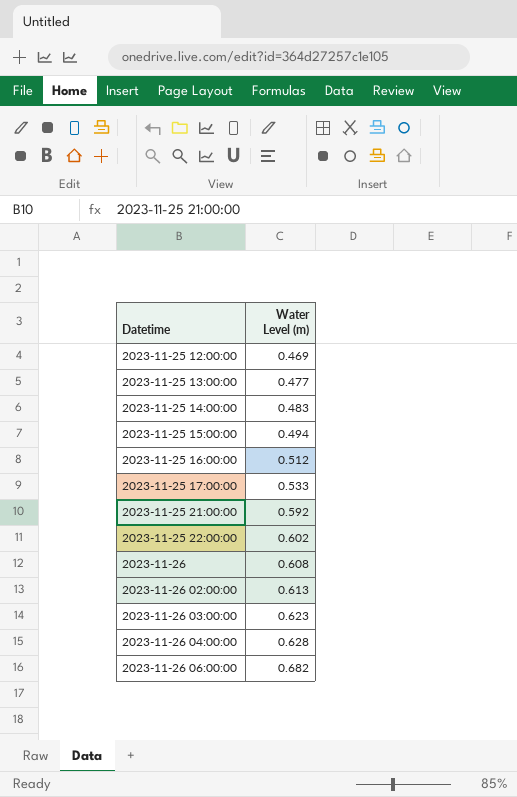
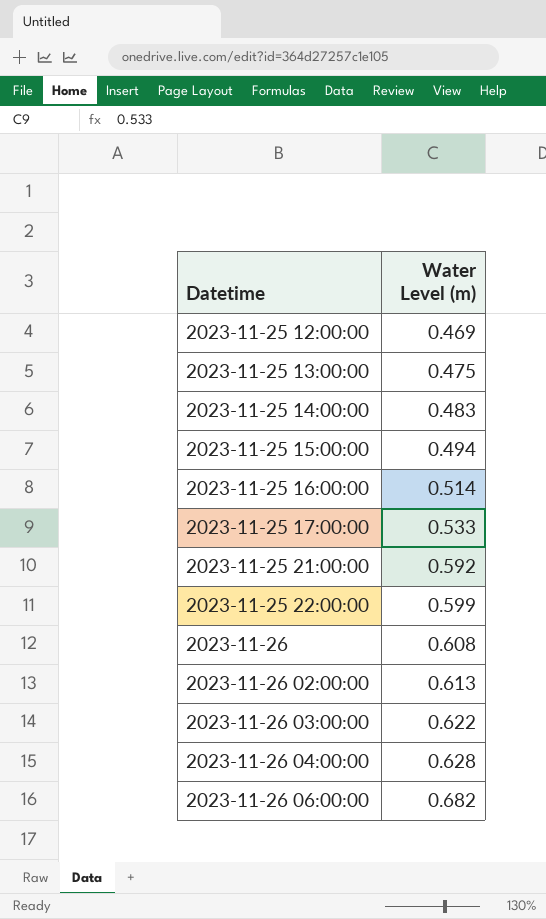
2023-11-25 13:00:00 | Water Level (m): 0.477 -> 0.475
2023-11-25 16:00:00 | Water Level (m): 0.512 -> 0.514
2023-11-25 22:00:00 | Water Level (m): 0.602 -> 0.599
2023-11-26 03:00:00 | Water Level (m): 0.623 -> 0.622

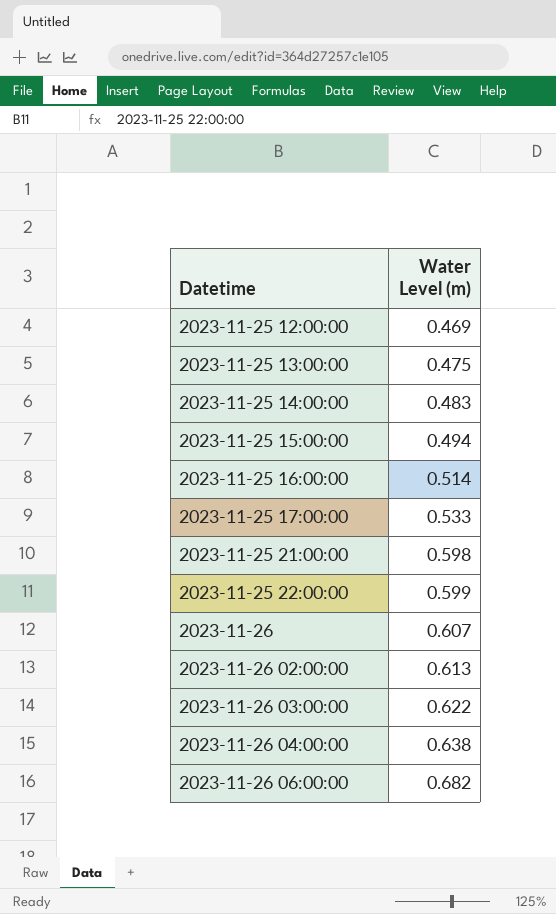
2023-11-25 21:00:00 | Water Level (m): 0.592 -> 0.598
2023-11-26 | Water Level (m): 0.608 -> 0.607
2023-11-26 04:00:00 | Water Level (m): 0.628 -> 0.638

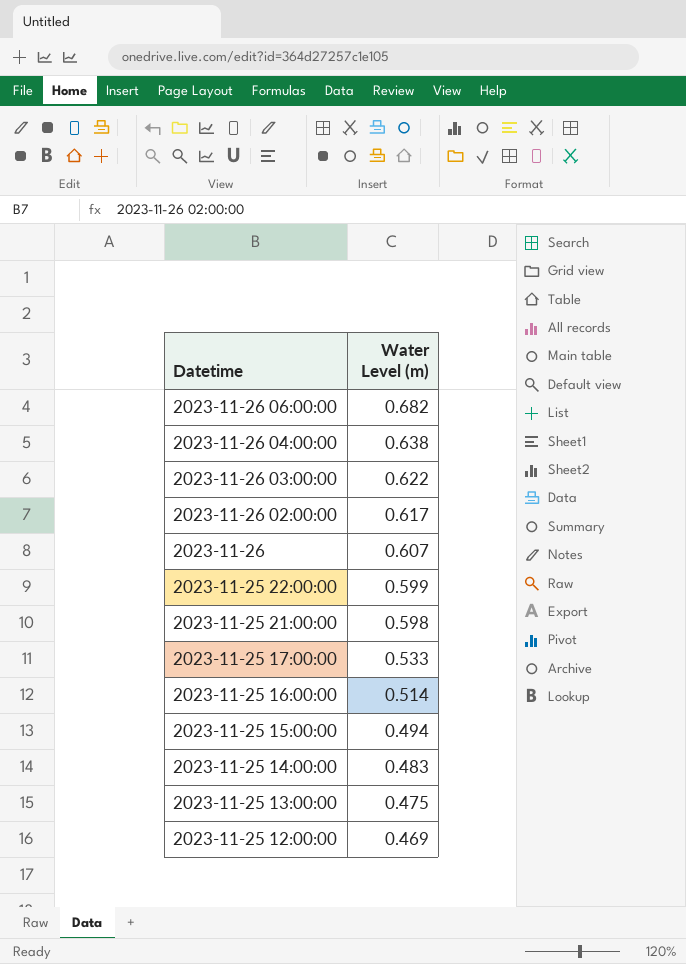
row order: Datetime ascending -> Datetime descending
2023-11-26 02:00:00 | Water Level (m): 0.613 -> 0.617

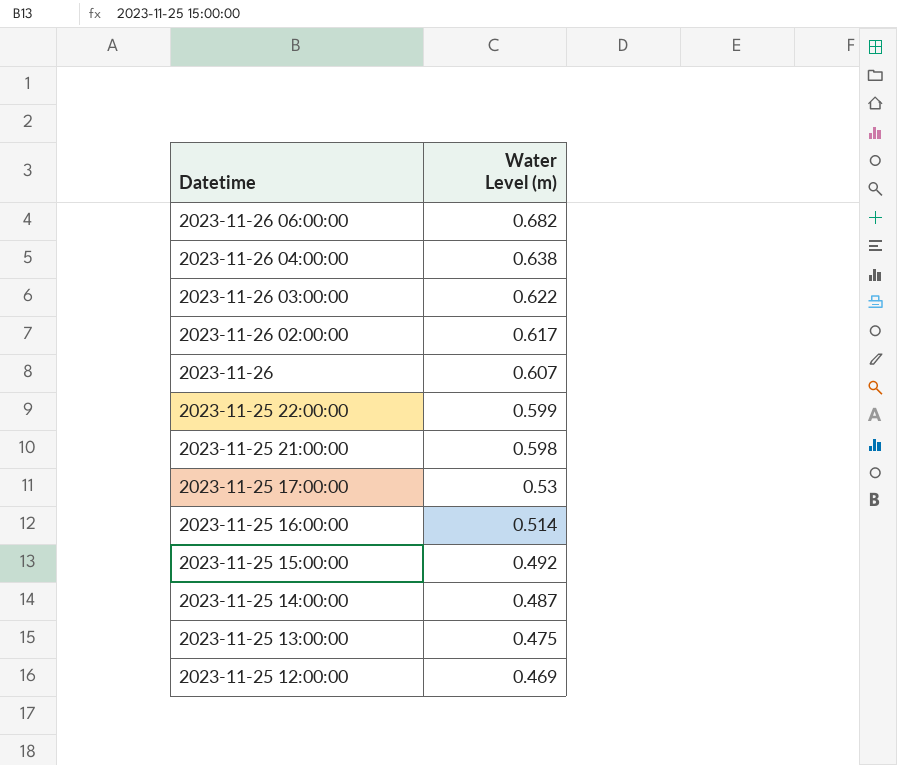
2023-11-25 17:00:00 | Water Level (m): 0.533 -> 0.53
2023-11-25 15:00:00 | Water Level (m): 0.494 -> 0.492
2023-11-25 14:00:00 | Water Level (m): 0.483 -> 0.487

